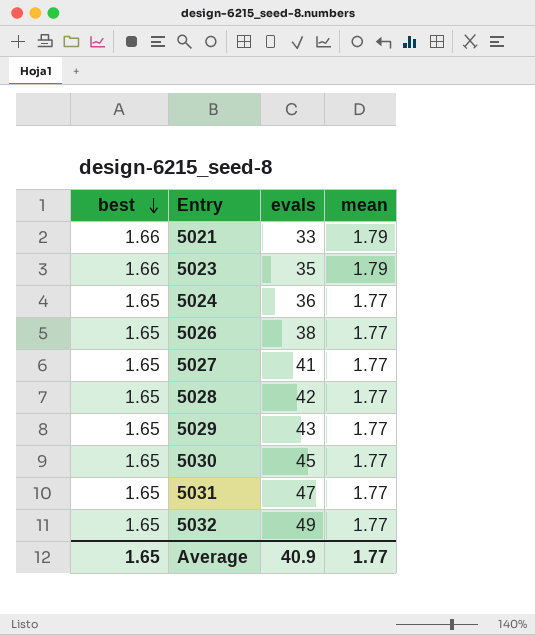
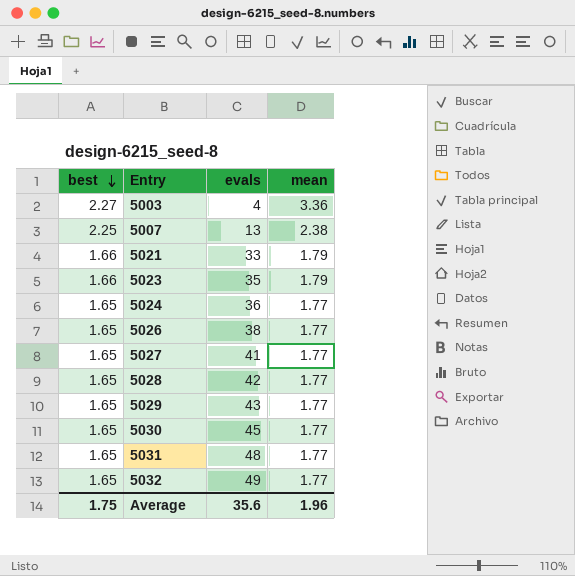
row 5003: none -> 2.27 | 4 | 3.36
row 5007: none -> 2.25 | 13 | 2.38
5031 | evals: 47 -> 48
Average | best: 1.65 -> 1.75
Average | evals: 40.9 -> 35.6
Average | mean: 1.77 -> 1.96

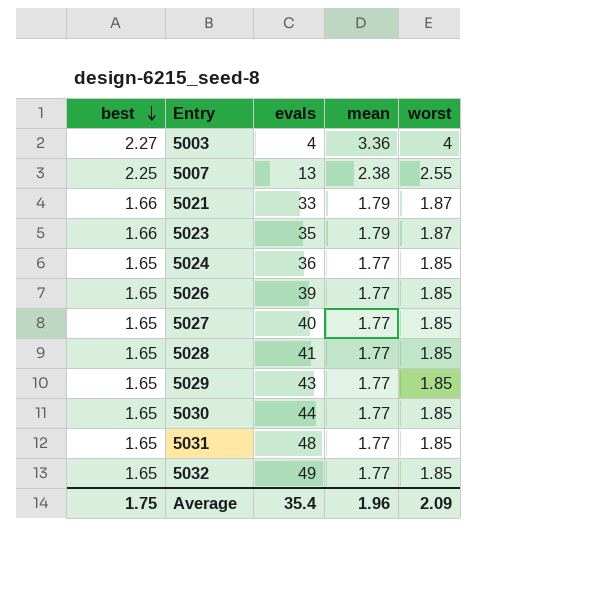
column worst | position: none -> 5
5026 | evals: 38 -> 39
5027 | evals: 41 -> 40
5028 | evals: 42 -> 41
5030 | evals: 45 -> 44
Average | evals: 35.6 -> 35.4

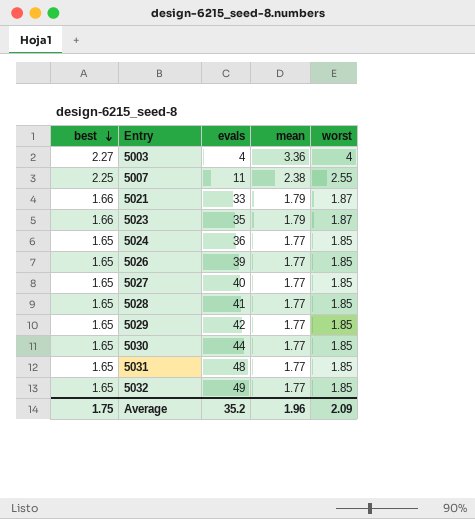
5007 | evals: 13 -> 11
5029 | evals: 43 -> 42
Average | evals: 35.4 -> 35.2

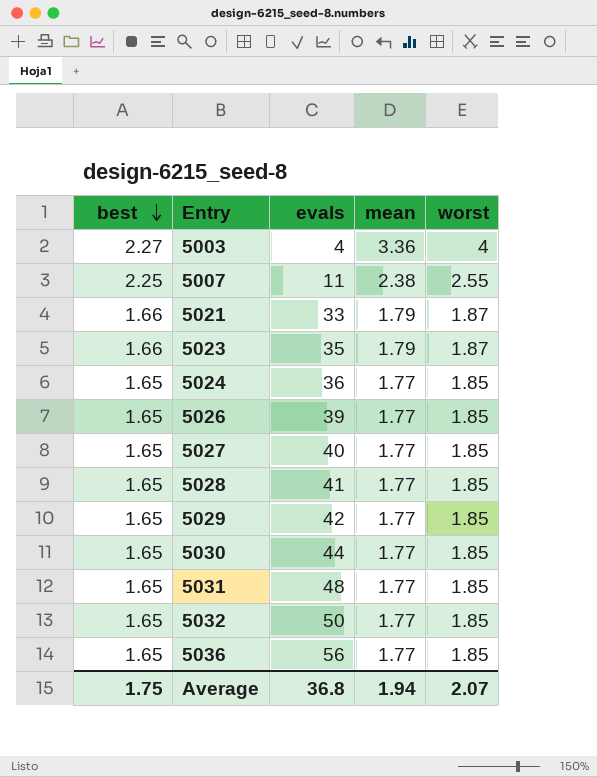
5032 | evals: 49 -> 50
row 5036: none -> 1.65 | 56 | 1.77 | 1.85
Average | evals: 35.2 -> 36.8
Average | mean: 1.96 -> 1.94
Average | worst: 2.09 -> 2.07

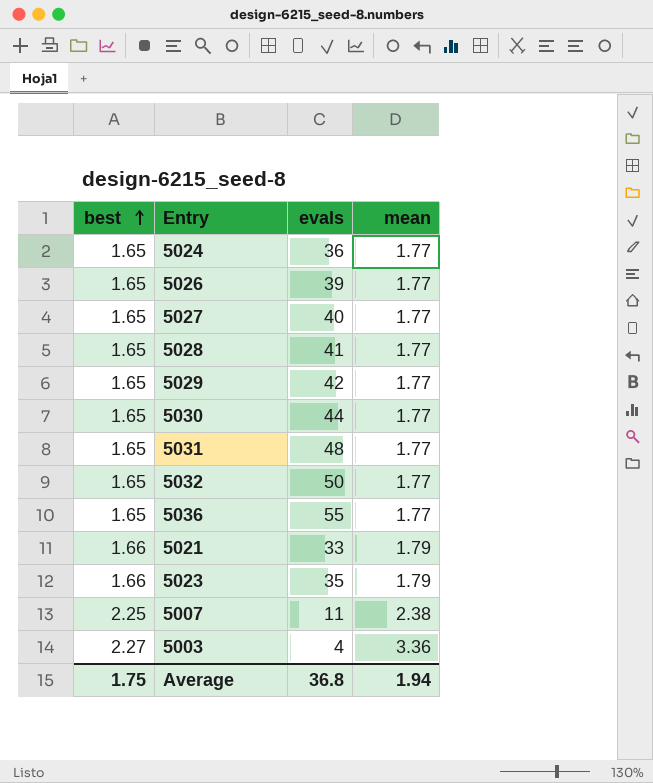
row order: best descending -> best ascending
column worst | position: 5 -> none
5036 | evals: 56 -> 55

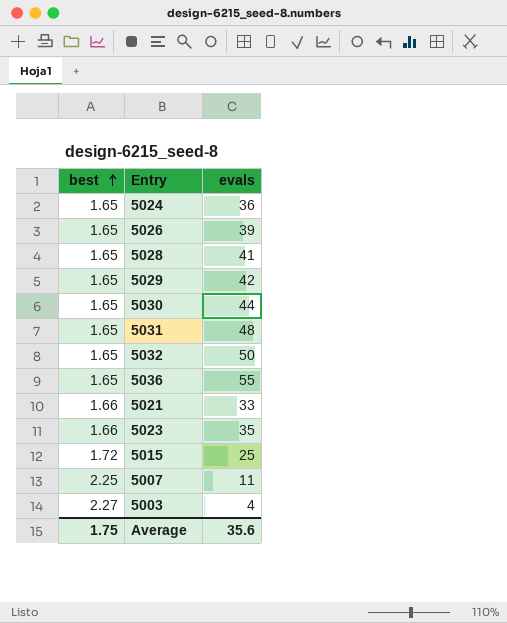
column mean | position: 4 -> none
row 5027: 1.65 | 40 | 1.77 -> none
row 5015: none -> 1.72 | 25
Average | evals: 36.8 -> 35.6

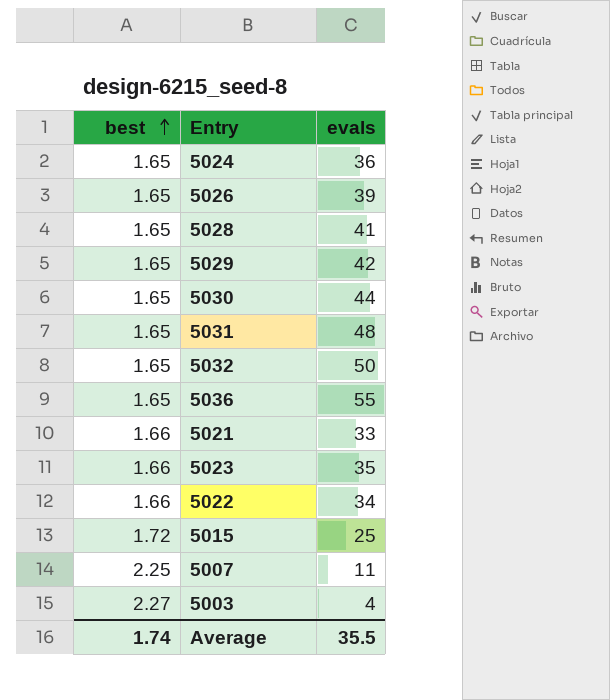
row 5022: none -> 1.66 | 34
Average | best: 1.75 -> 1.74
Average | evals: 35.6 -> 35.5

